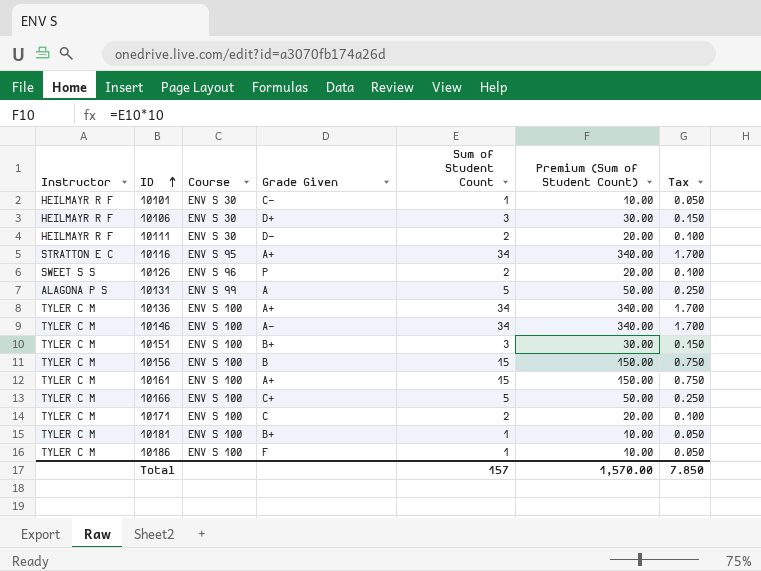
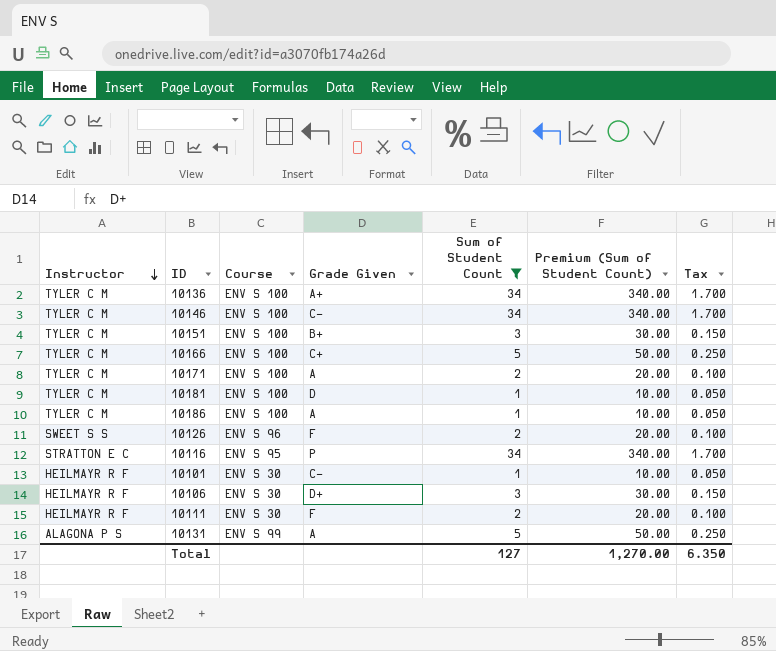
filter: none -> Sum of Student Count != 15
row order: ID ascending -> Instructor descending
10146 | Grade Given: A- -> C-
10171 | Grade Given: C -> A
10181 | Grade Given: B+ -> D
10186 | Grade Given: F -> A
10126 | Grade Given: P -> F
10116 | Grade Given: A+ -> P
10111 | Grade Given: D- -> F
Total | Sum of Student Count: 157 -> 127
Total | Premium (Sum of Student Count): 1,570.00 -> 1,270.00
Total | Tax: 7.850 -> 6.350

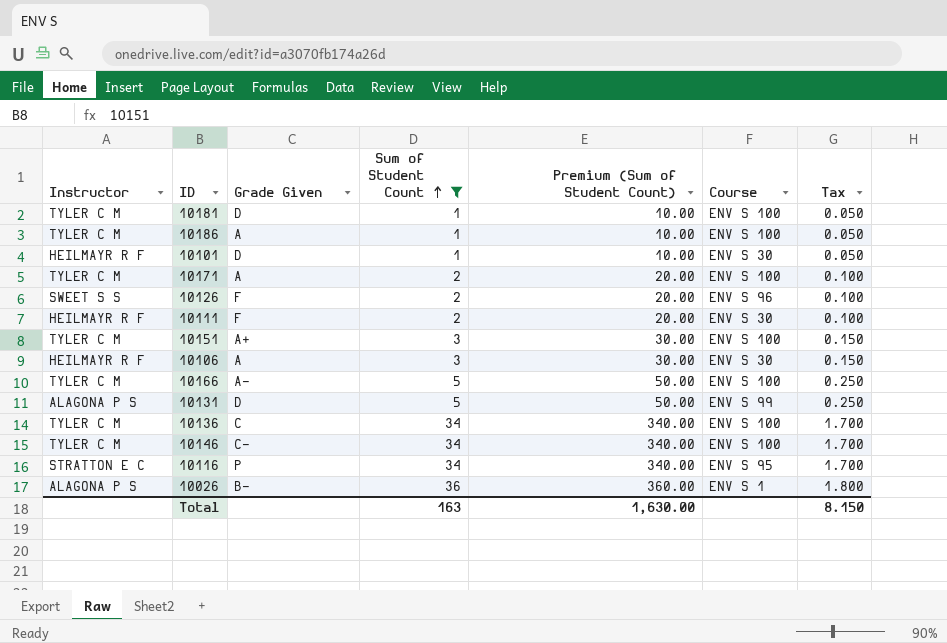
row order: Instructor descending -> Sum of Student Count ascending
column Course | position: 3 -> 6
10101 | Grade Given: C- -> D
10151 | Grade Given: B+ -> A+
10106 | Grade Given: D+ -> A
10166 | Grade Given: C+ -> A-
10131 | Grade Given: A -> D
10136 | Grade Given: A+ -> C
row 10026: none -> ALAGONA P S | B- | 36 | 360.00 | ENV S 1 | 1.800
Total | Sum of Student Count: 127 -> 163
Total | Premium (Sum of Student Count): 1,270.00 -> 1,630.00
Total | Tax: 6.350 -> 8.150

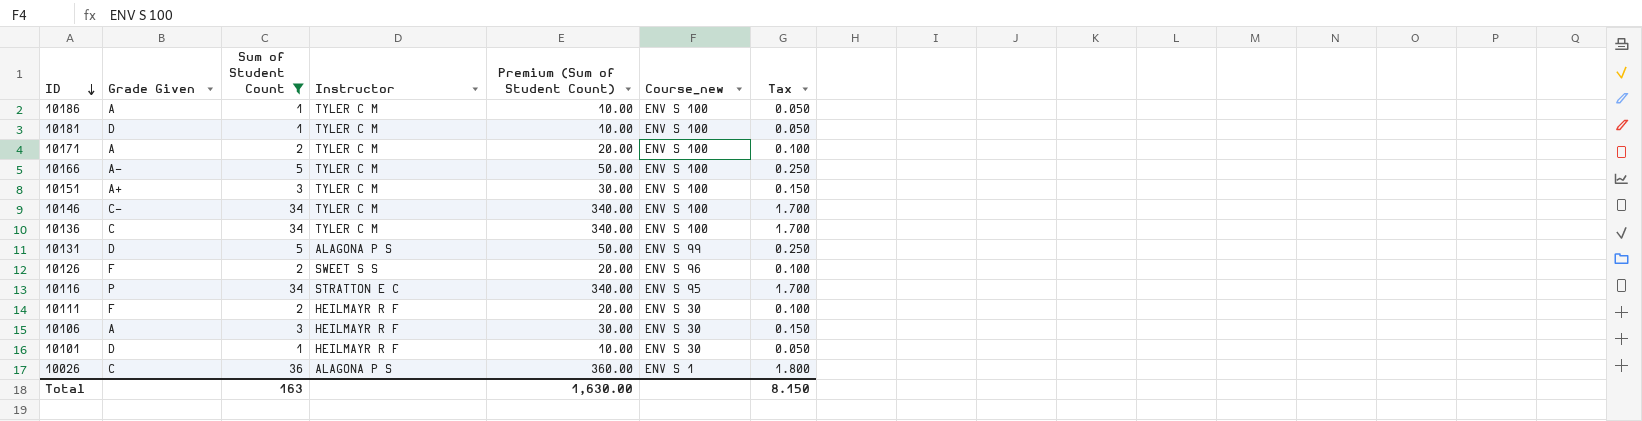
row order: Sum of Student Count ascending -> ID descending
column Instructor | position: 1 -> 4
column name: Course -> Course_new
10026 | Grade Given: B- -> C

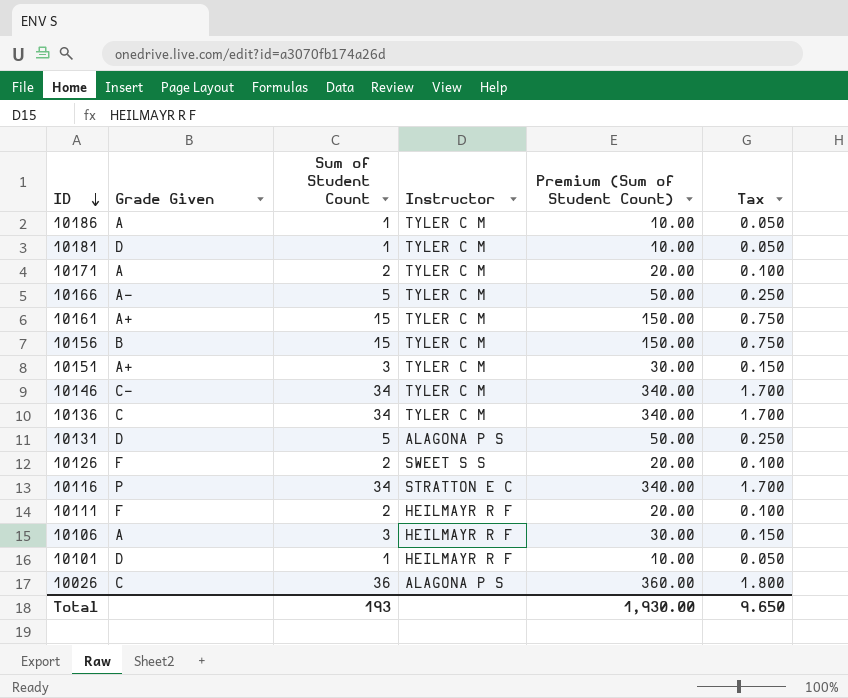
filter: Sum of Student Count != 15 -> none
column Course_new | position: 6 -> none
Total | Sum of Student Count: 163 -> 193
Total | Premium (Sum of Student Count): 1,630.00 -> 1,930.00
Total | Tax: 8.150 -> 9.650

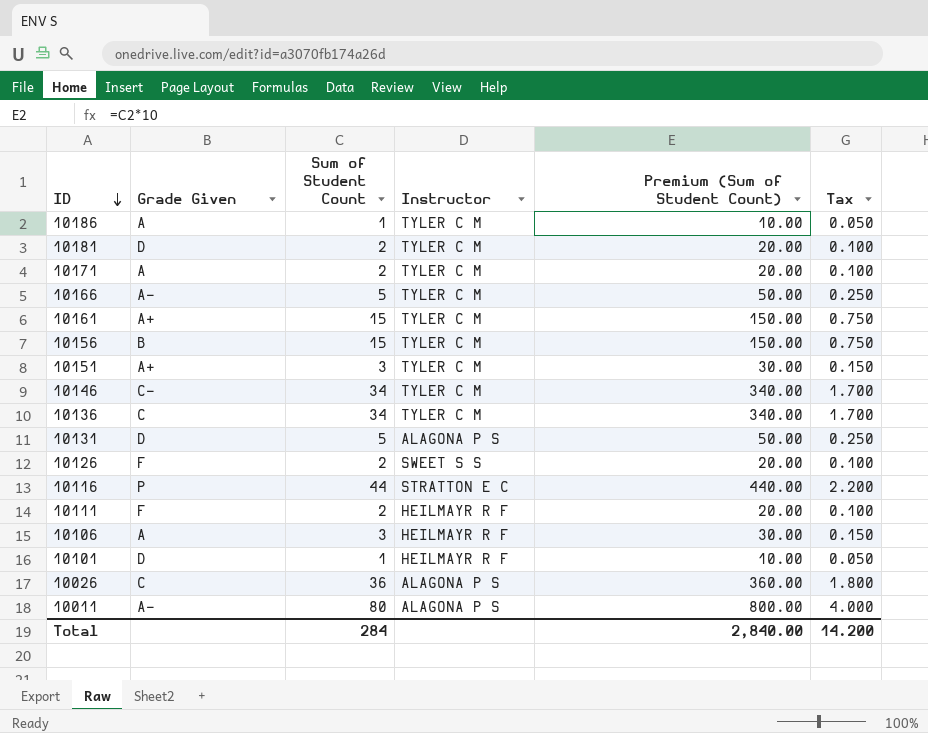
10181 | Sum of Student Count: 1 -> 2
10181 | Premium (Sum of Student Count): 10.00 -> 20.00
10181 | Tax: 0.050 -> 0.100
10116 | Sum of Student Count: 34 -> 44
10116 | Premium (Sum of Student Count): 340.00 -> 440.00
10116 | Tax: 1.700 -> 2.200
row 10011: none -> A- | 80 | ALAGONA P S | 800.00 | 4.000
Total | Sum of Student Count: 193 -> 284
Total | Premium (Sum of Student Count): 1,930.00 -> 2,840.00
Total | Tax: 9.650 -> 14.200

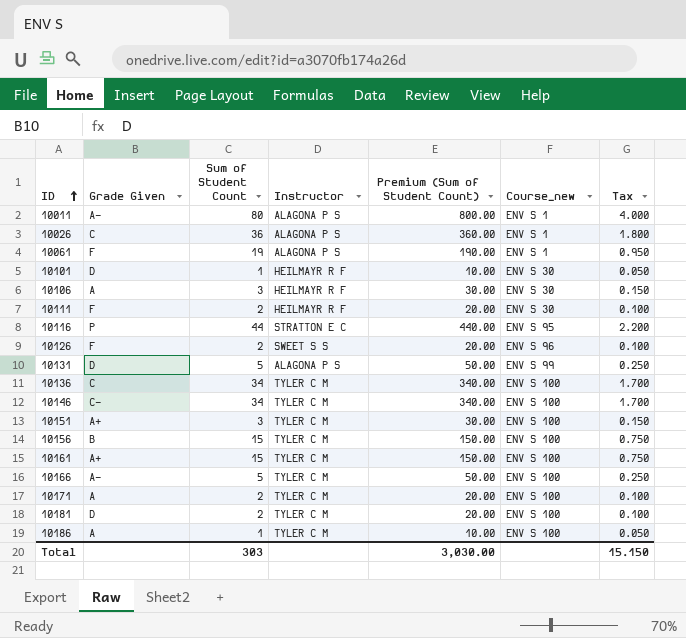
row order: ID descending -> ID ascending
column Course_new | position: none -> 6
row 10061: none -> F | 19 | ALAGONA P S | 190.00 | ENV S 1 | 0.950
Total | Sum of Student Count: 284 -> 303
Total | Premium (Sum of Student Count): 2,840.00 -> 3,030.00
Total | Tax: 14.200 -> 15.150

